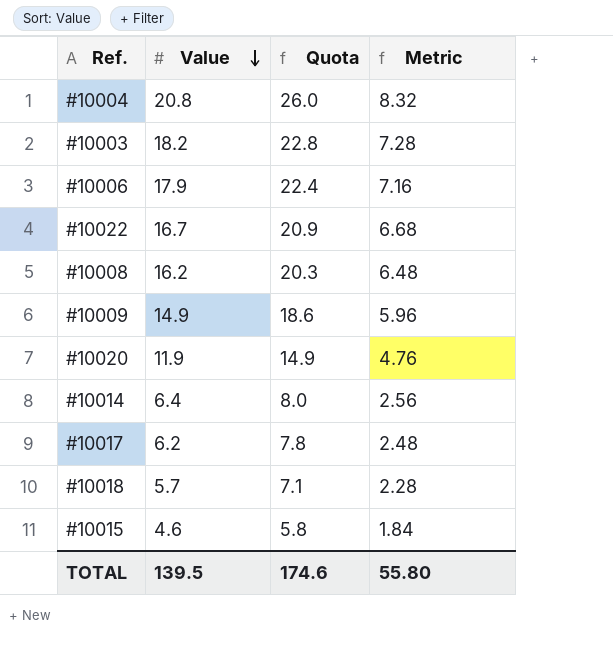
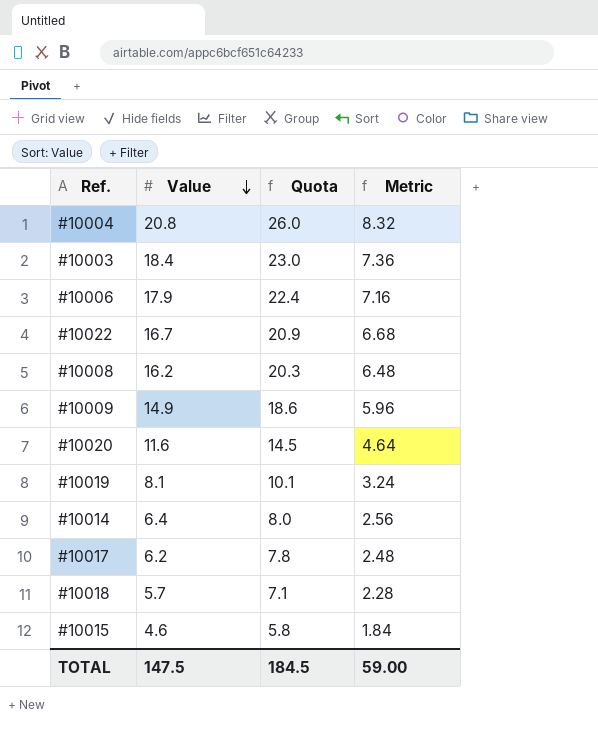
#10003 | Value: 18.2 -> 18.4
#10003 | Quota: 22.8 -> 23.0
#10003 | Metric: 7.28 -> 7.36
#10020 | Value: 11.9 -> 11.6
#10020 | Quota: 14.9 -> 14.5
#10020 | Metric: 4.76 -> 4.64
row #10019: none -> 8.1 | 10.1 | 3.24
TOTAL | Value: 139.5 -> 147.5
TOTAL | Quota: 174.6 -> 184.5
TOTAL | Metric: 55.80 -> 59.00

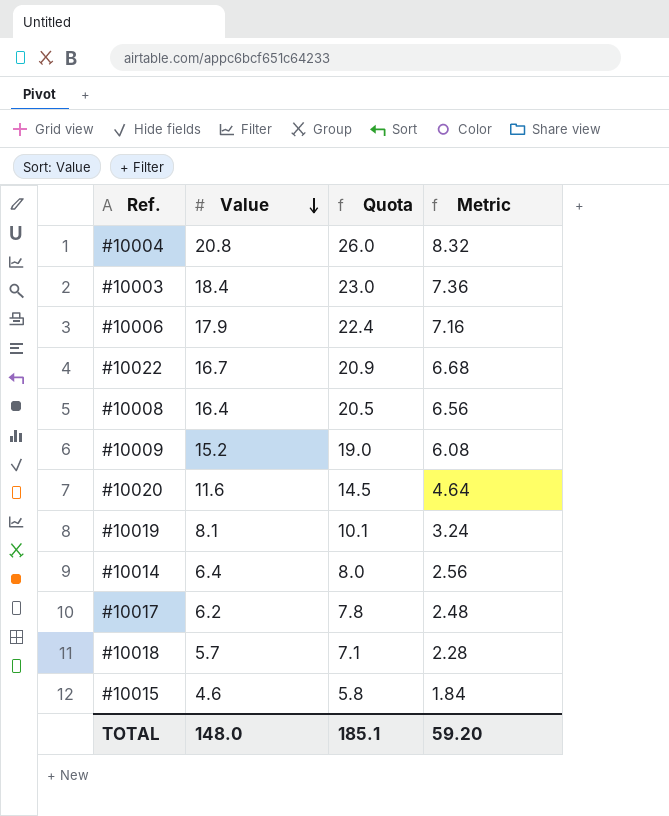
#10008 | Value: 16.2 -> 16.4
#10008 | Quota: 20.3 -> 20.5
#10008 | Metric: 6.48 -> 6.56
#10009 | Value: 14.9 -> 15.2
#10009 | Quota: 18.6 -> 19.0
#10009 | Metric: 5.96 -> 6.08
TOTAL | Value: 147.5 -> 148.0
TOTAL | Quota: 184.5 -> 185.1
TOTAL | Metric: 59.00 -> 59.20

